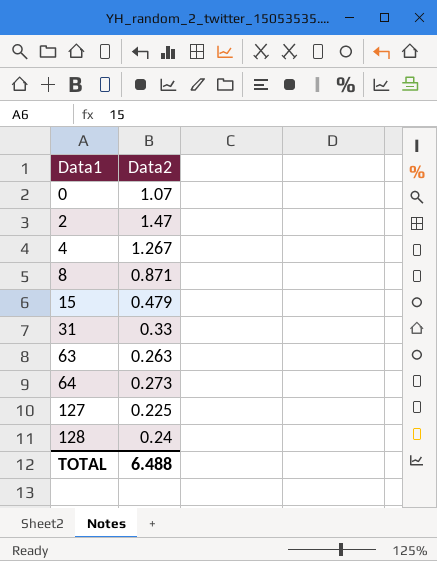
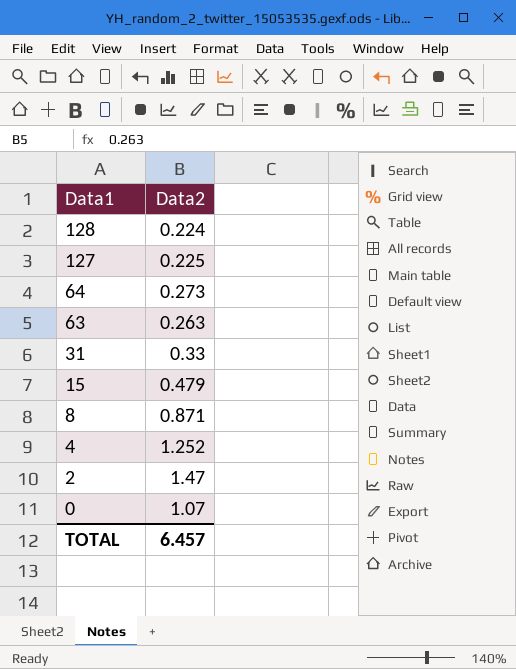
row order: Data1 ascending -> Data1 descending
128 | Data2: 0.24 -> 0.224
4 | Data2: 1.267 -> 1.252
TOTAL | Data2: 6.488 -> 6.457

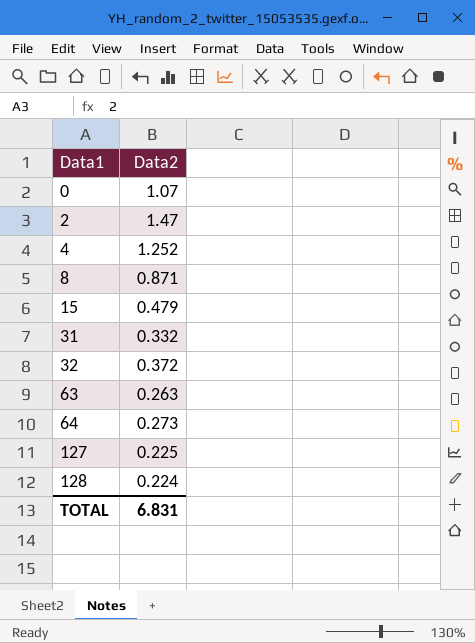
row order: Data1 descending -> Data1 ascending
31 | Data2: 0.33 -> 0.332
row 32: none -> 0.372
TOTAL | Data2: 6.457 -> 6.831

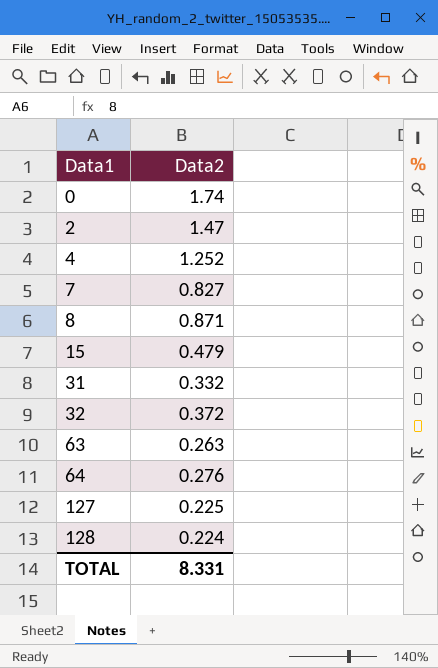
0 | Data2: 1.07 -> 1.74
row 7: none -> 0.827
64 | Data2: 0.273 -> 0.276
TOTAL | Data2: 6.831 -> 8.331

